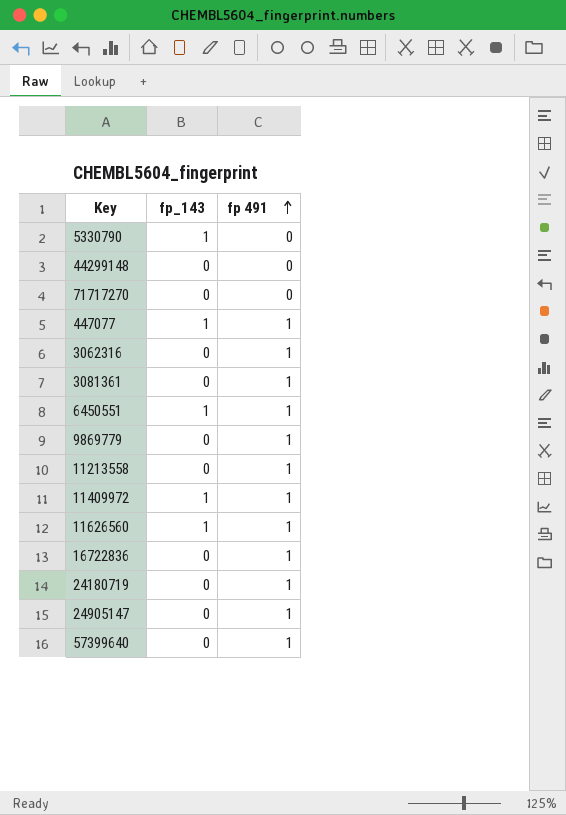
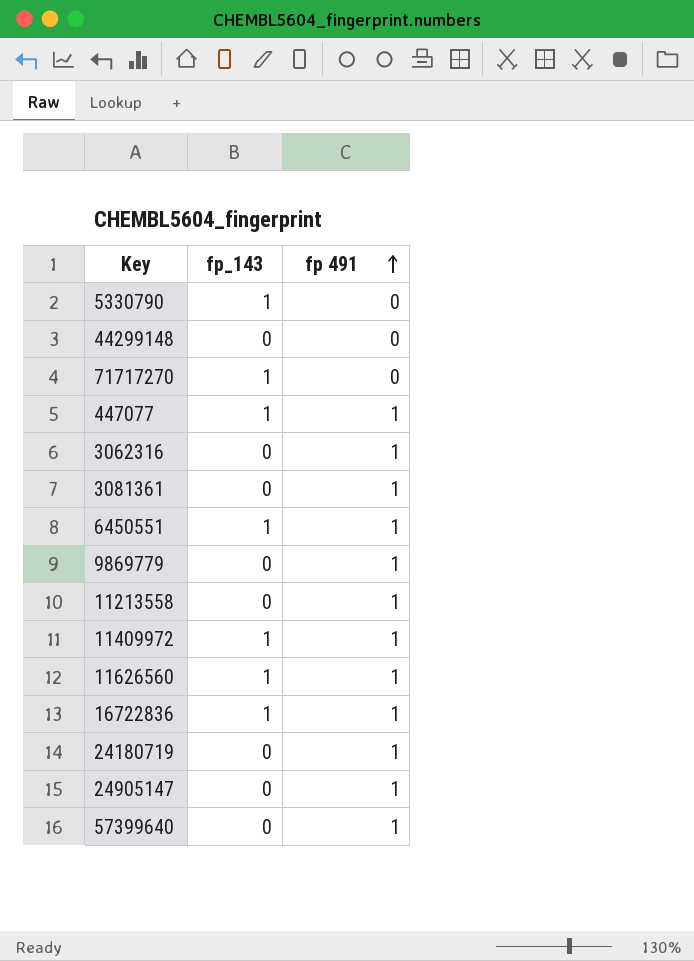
71717270 | fp_143: 0 -> 1
16722836 | fp_143: 0 -> 1

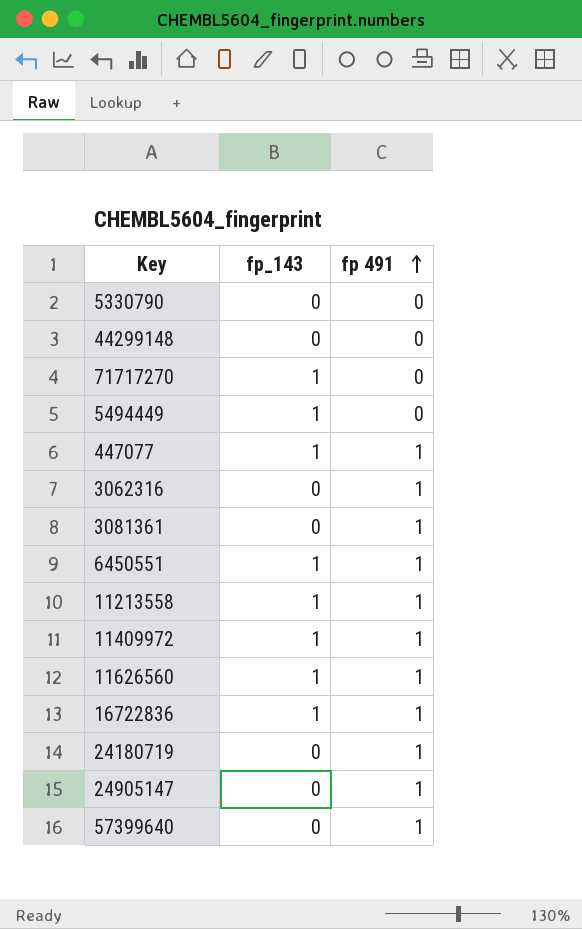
row 9869779: 0 | 1 -> none
5330790 | fp_143: 1 -> 0
row 5494449: none -> 1 | 0
11213558 | fp_143: 0 -> 1

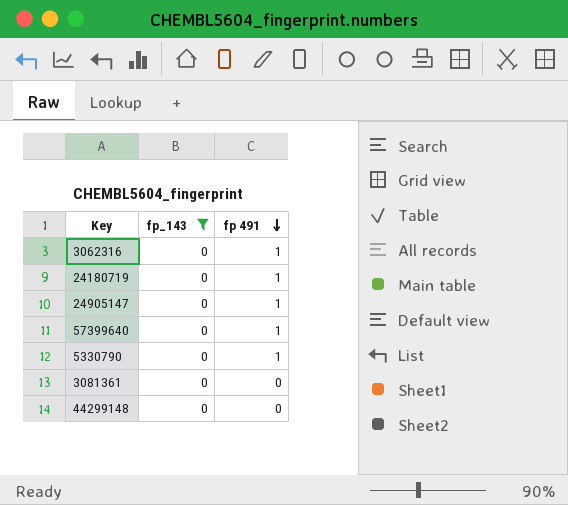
filter: none -> fp_143 = 0
row order: fp 491 ascending -> fp 491 descending
5330790 | fp 491: 0 -> 1
3081361 | fp 491: 1 -> 0

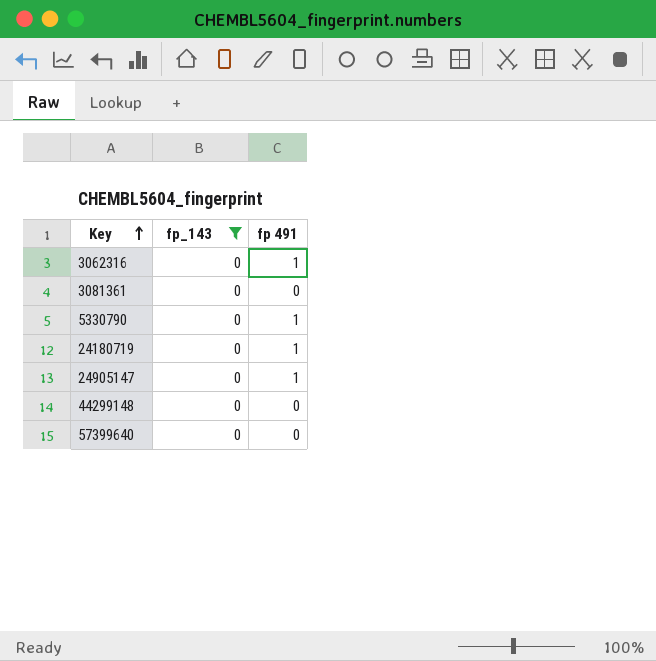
row order: fp 491 descending -> Key ascending
57399640 | fp 491: 1 -> 0

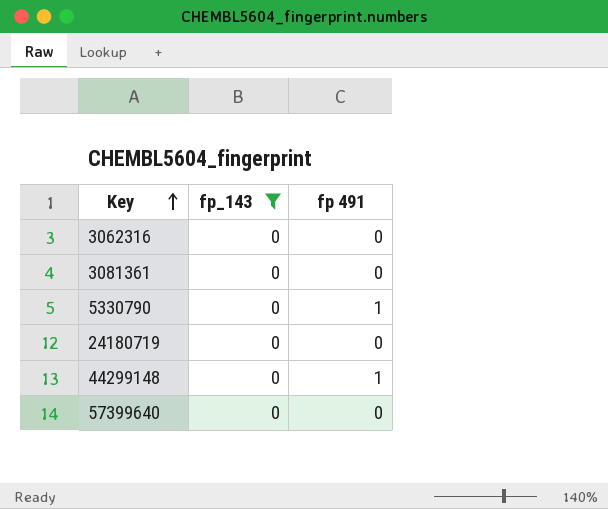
row 24905147: 0 | 1 -> none
3062316 | fp 491: 1 -> 0
24180719 | fp 491: 1 -> 0
44299148 | fp 491: 0 -> 1

